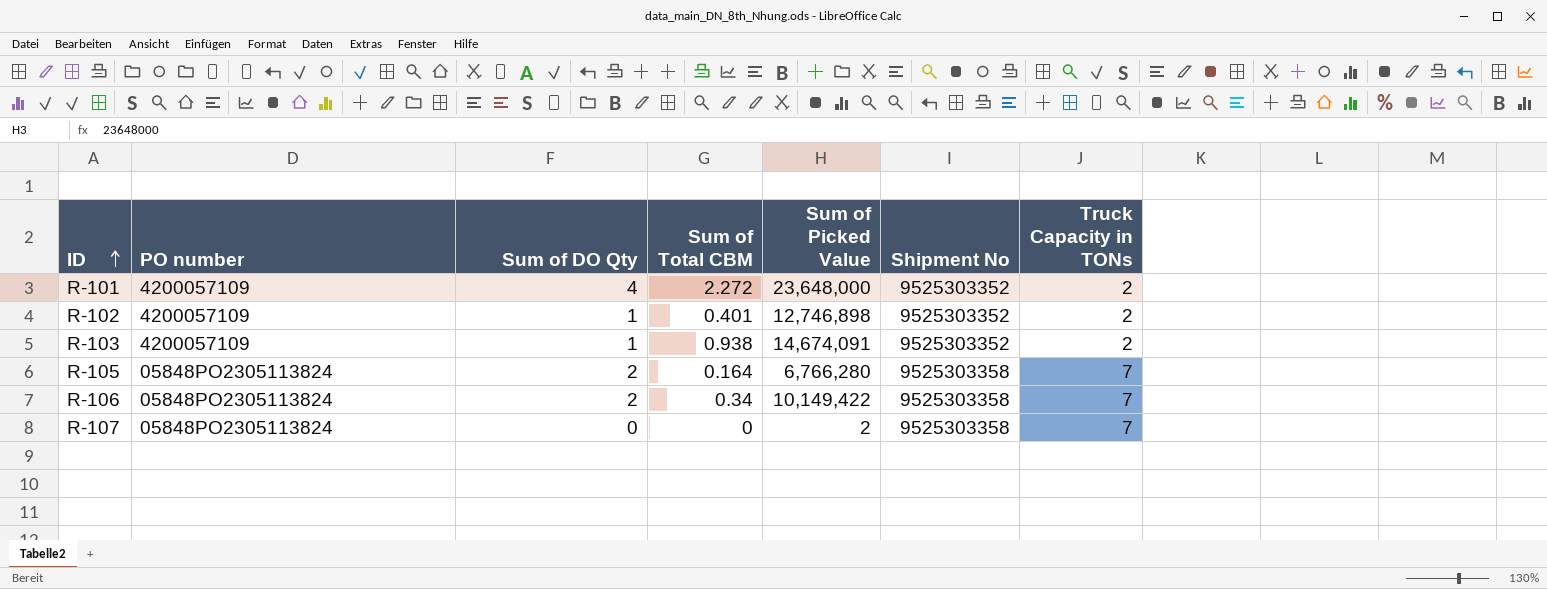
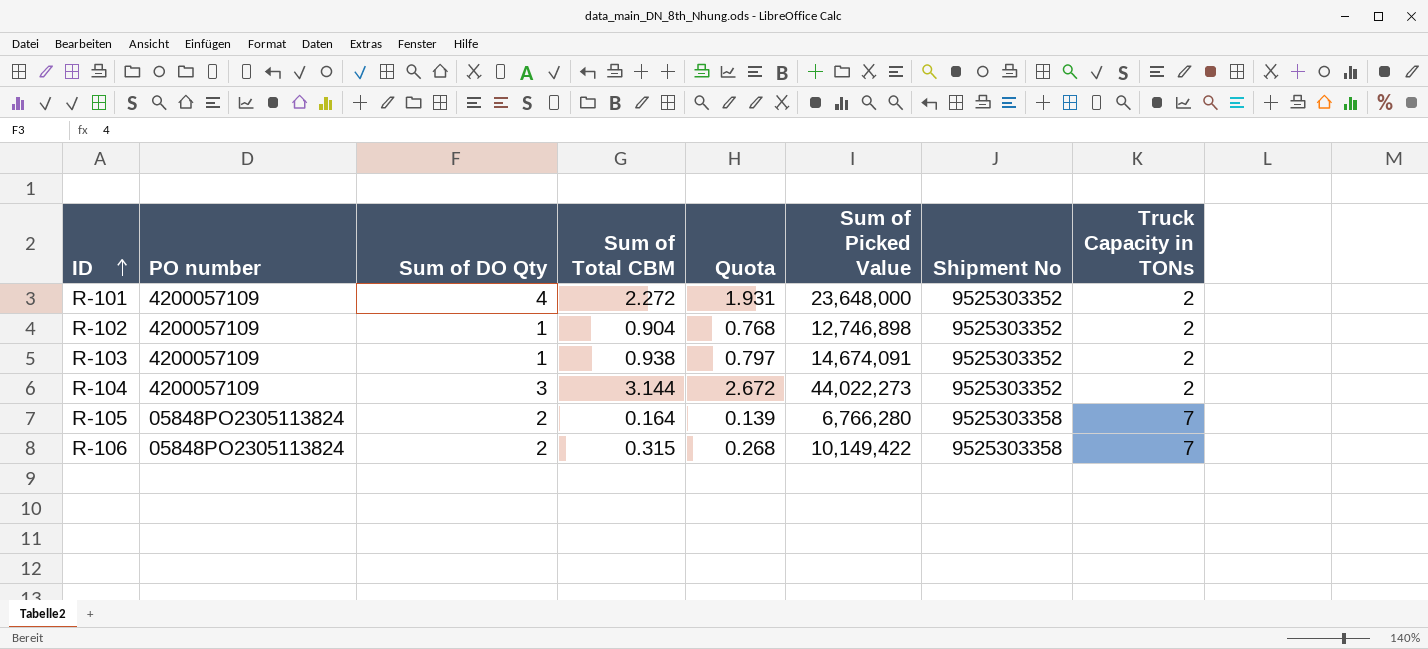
column Quota | formula: none -> [Sum of Total CBM] * 0.85
row R-107: 05848PO2305113824 | 0 | 0 | 2 | 9525303358 | 7 -> none
R-102 | Sum of Total CBM: 0.401 -> 0.904
row R-104: none -> 4200057109 | 3 | 3.144 | 2.672 | 44,022,273 | 9525303352 | 2
R-106 | Sum of Total CBM: 0.34 -> 0.315

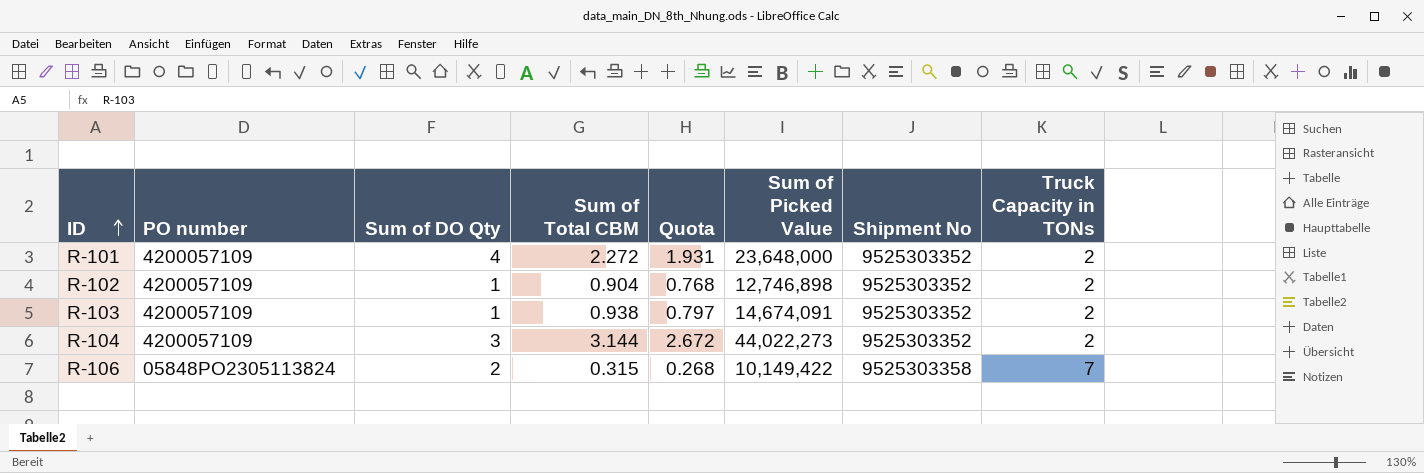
row R-105: 05848PO2305113824 | 2 | 0.164 | 0.139 | 6,766,280 | 9525303358 | 7 -> none

